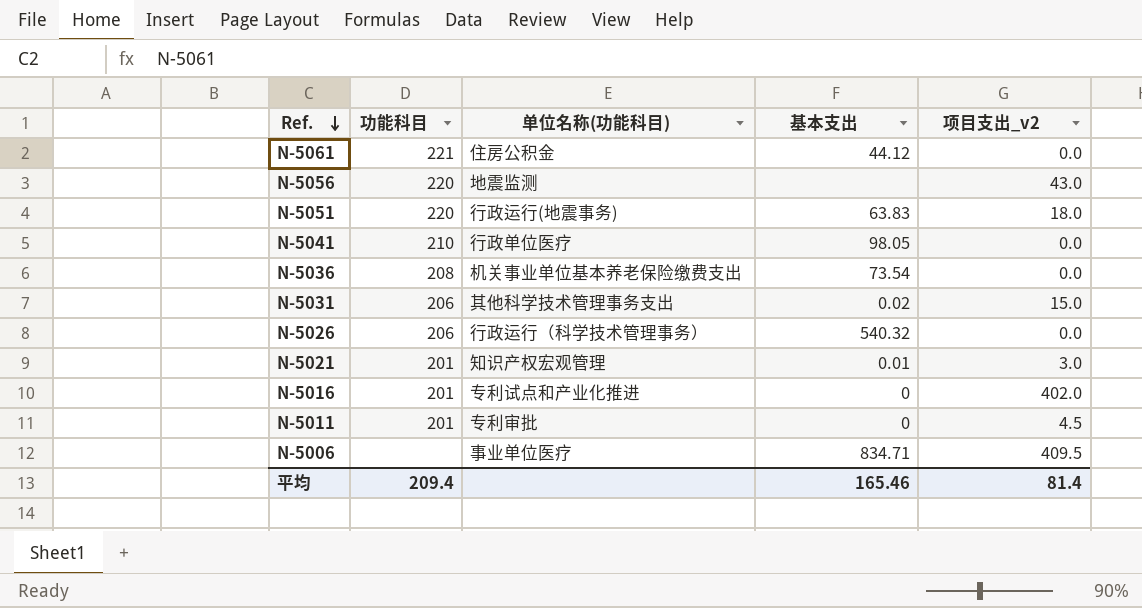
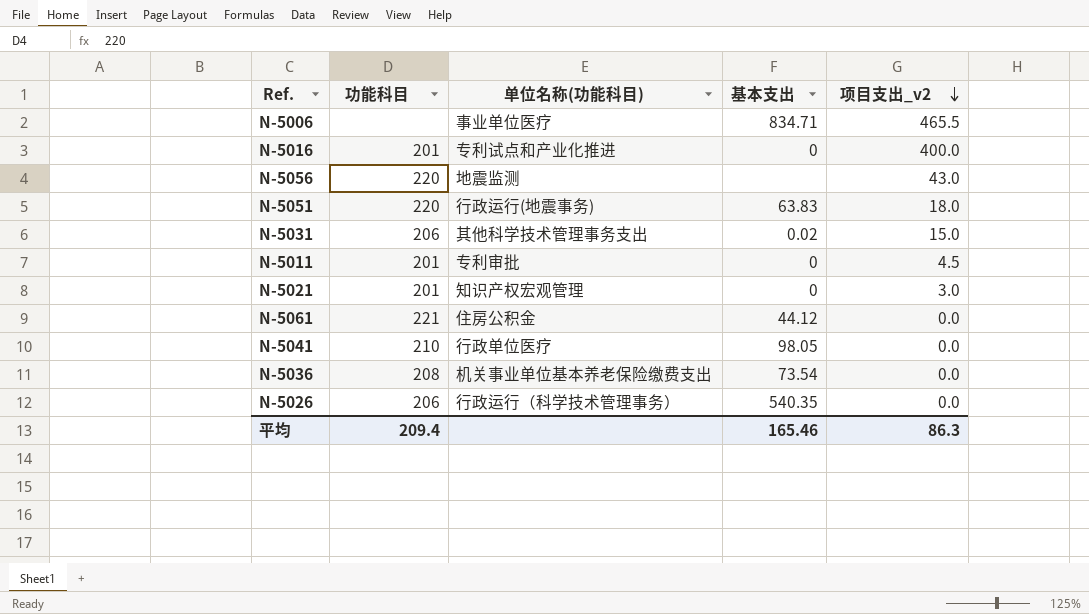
row order: Ref. descending -> 项目支出_v2 descending
N-5006 | 项目支出_v2: 409.5 -> 465.5
N-5016 | 项目支出_v2: 402.0 -> 400.0
N-5021 | 基本支出: 0.01 -> 0
N-5026 | 基本支出: 540.32 -> 540.35
平均 | 项目支出_v2: 81.4 -> 86.3

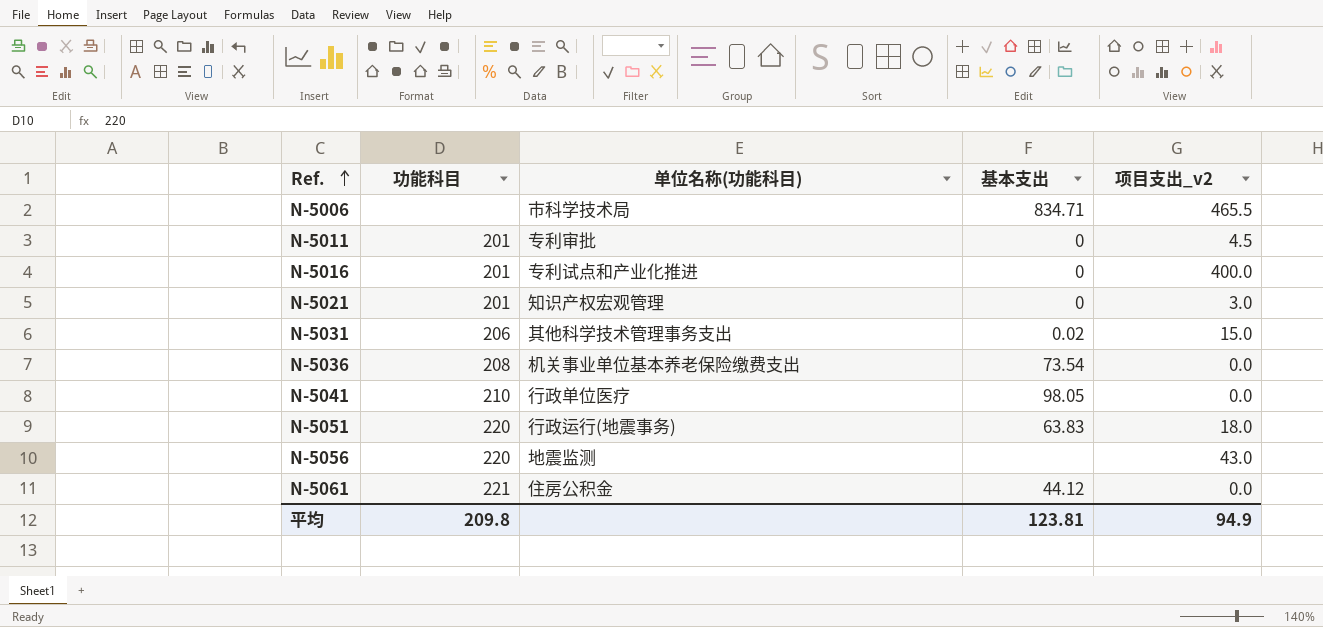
row order: 项目支出_v2 descending -> Ref. ascending
row N-5026: 206 | 行政运行（科学技术管理事务） | 540.35 | 0.0 -> none
N-5006 | 单位名称(功能科目): 事业单位医疗 -> 市科学技术局
平均 | 功能科目: 209.4 -> 209.8
平均 | 基本支出: 165.46 -> 123.81
平均 | 项目支出_v2: 86.3 -> 94.9

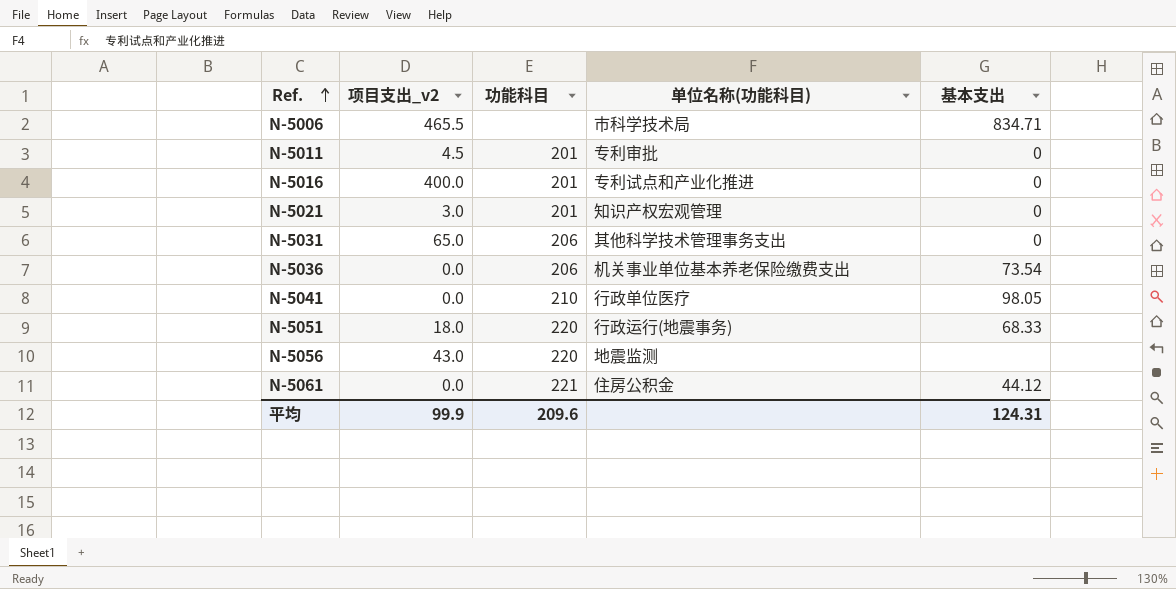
column 项目支出_v2 | position: 5 -> 2
N-5031 | 项目支出_v2: 15.0 -> 65.0
N-5031 | 基本支出: 0.02 -> 0
N-5036 | 功能科目: 208 -> 206
N-5051 | 基本支出: 63.83 -> 68.33
平均 | 项目支出_v2: 94.9 -> 99.9
平均 | 功能科目: 209.8 -> 209.6
平均 | 基本支出: 123.81 -> 124.31

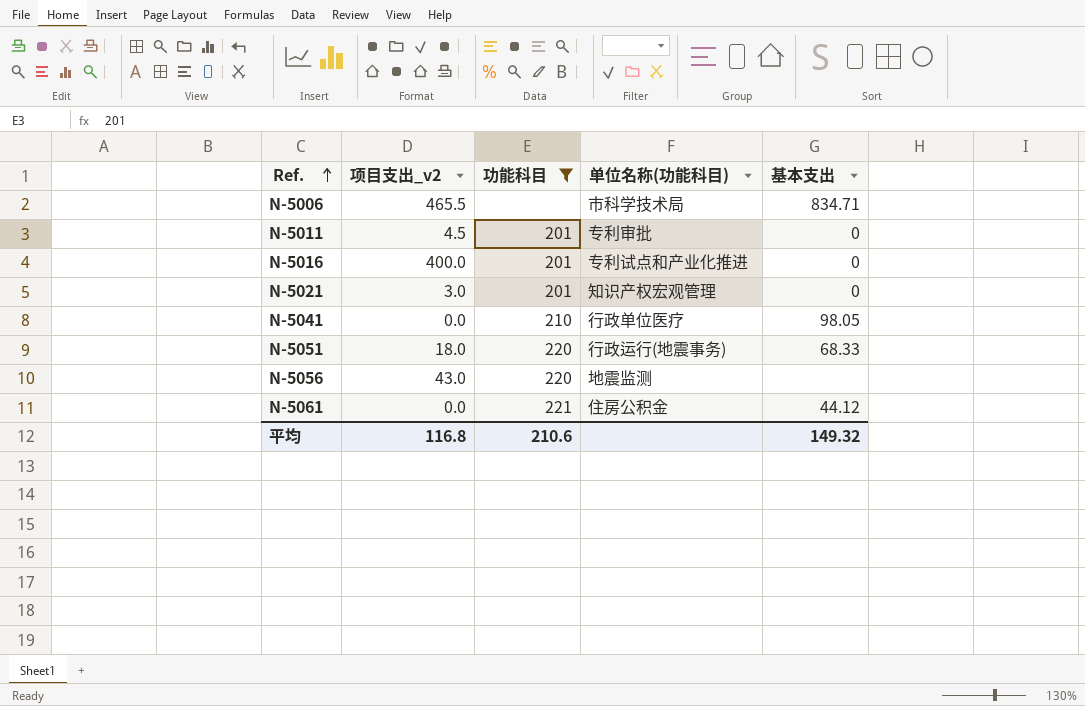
filter: none -> 功能科目 != 206
平均 | 项目支出_v2: 99.9 -> 116.8
平均 | 功能科目: 209.6 -> 210.6
平均 | 基本支出: 124.31 -> 149.32

